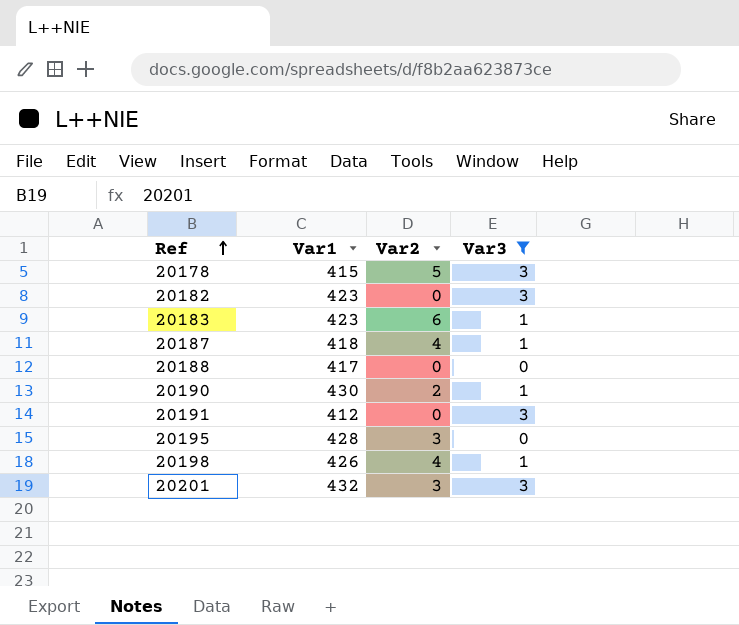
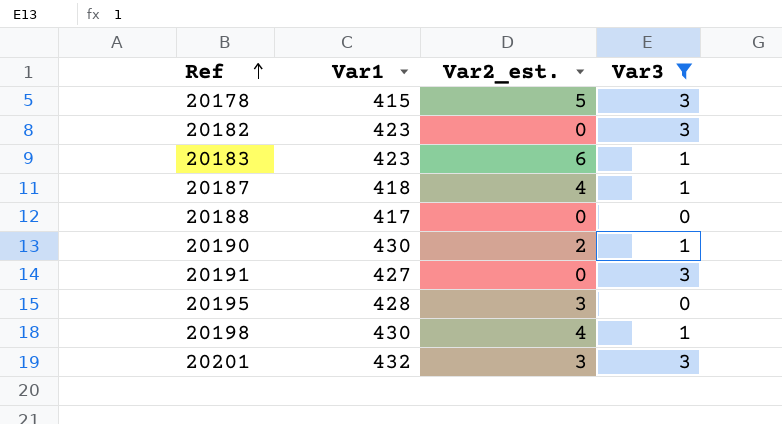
column name: Var2 -> Var2_est.
20191 | Var1: 412 -> 427
20198 | Var1: 426 -> 430

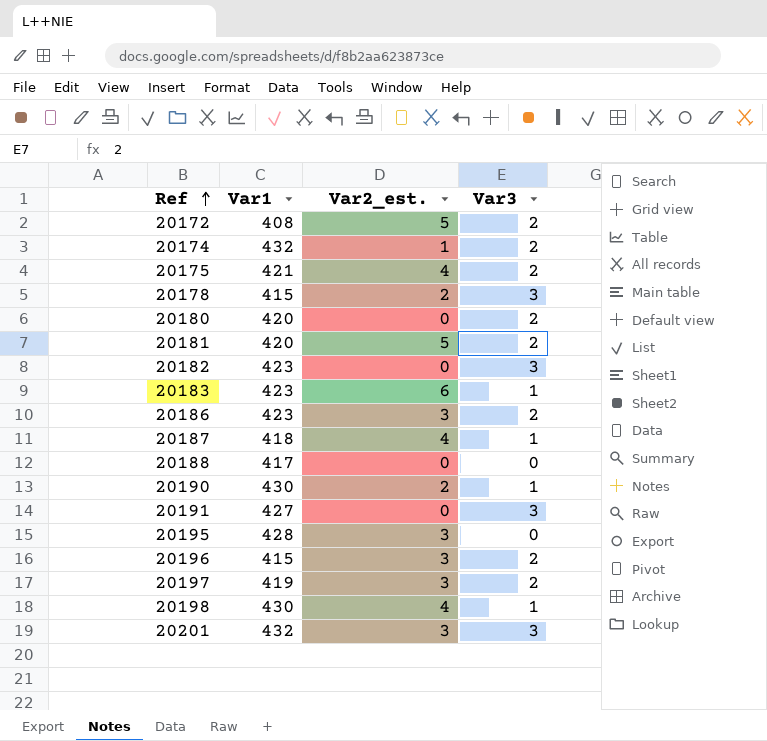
filter: Var3 != 2 -> none
20178 | Var2_est.: 5 -> 2

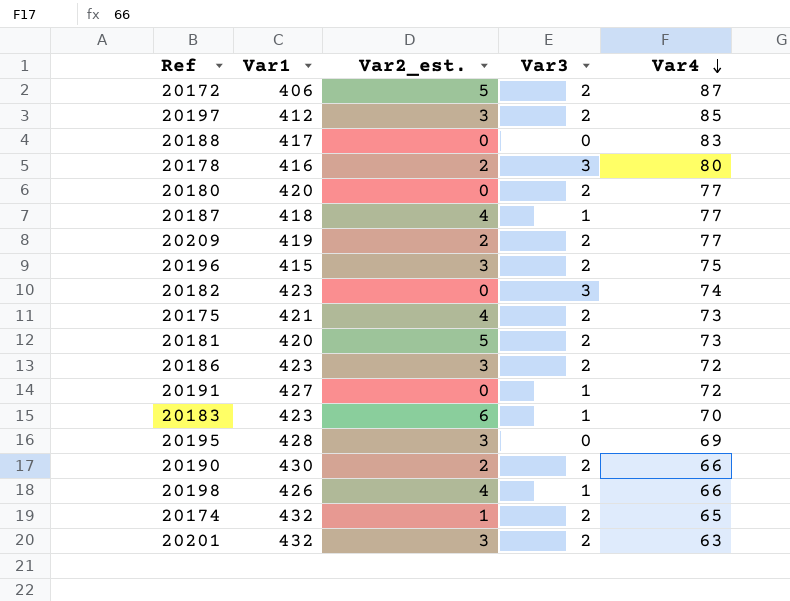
row order: Ref ascending -> Var4 descending
column Var4 | position: none -> 5
20172 | Var1: 408 -> 406
20197 | Var1: 419 -> 412
20178 | Var1: 415 -> 416
row 20209: none -> 419 | 2 | 2 | 77
20191 | Var3: 3 -> 1
20190 | Var3: 1 -> 2
20198 | Var1: 430 -> 426
20201 | Var3: 3 -> 2

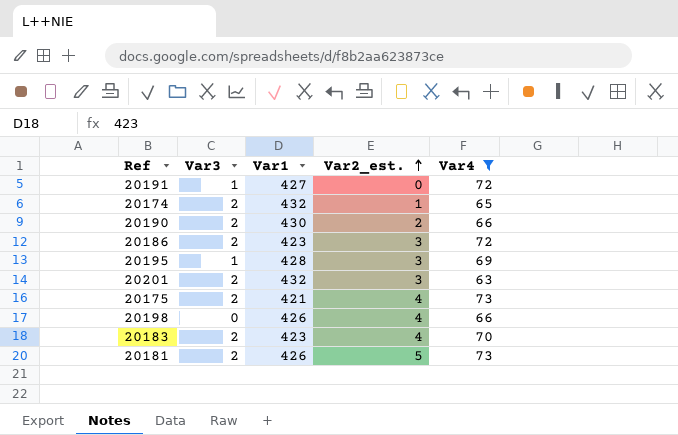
filter: none -> Var4 <= 73
row order: Var4 descending -> Var2_est. ascending
column Var3 | position: 4 -> 2
20195 | Var3: 0 -> 1
20198 | Var3: 1 -> 0
20183 | Var3: 1 -> 2
20183 | Var2_est.: 6 -> 4
20181 | Var1: 420 -> 426

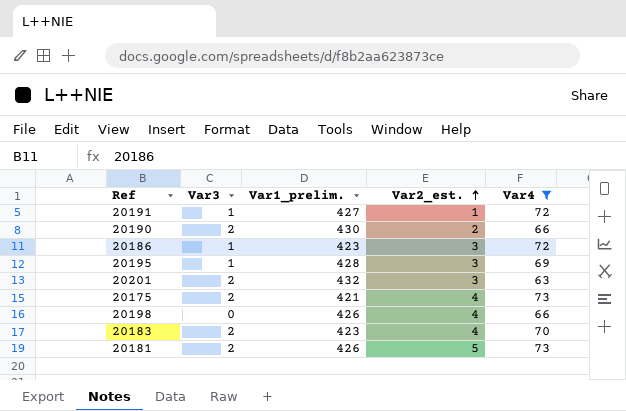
column name: Var1 -> Var1_prelim.
row 20174: 2 | 432 | 1 | 65 -> none
20191 | Var2_est.: 0 -> 1
20186 | Var3: 2 -> 1

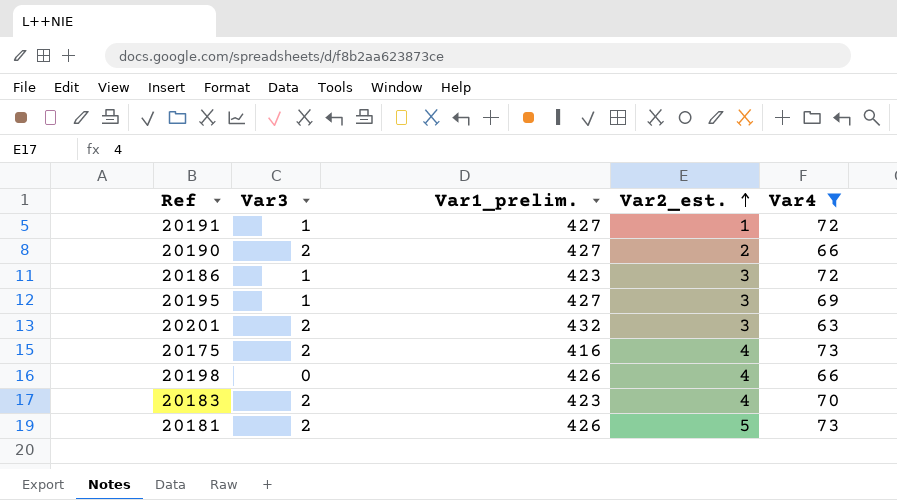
20190 | Var1_prelim.: 430 -> 427
20195 | Var1_prelim.: 428 -> 427
20175 | Var1_prelim.: 421 -> 416

